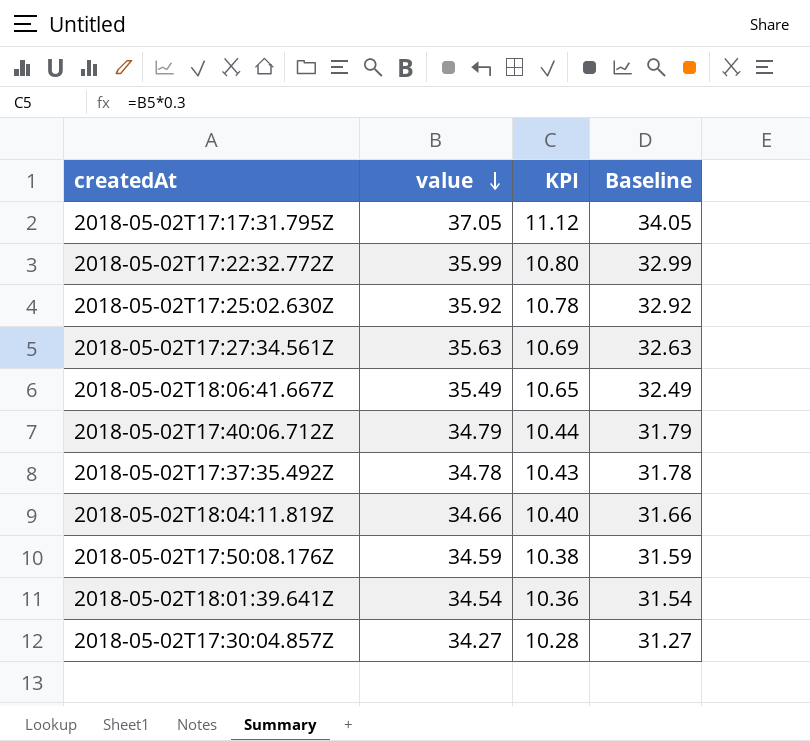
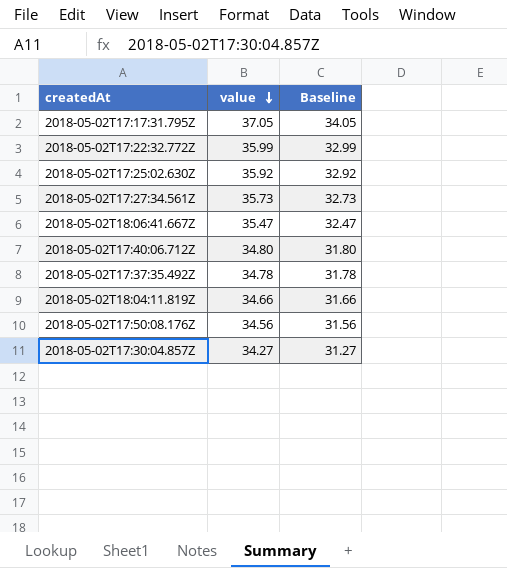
column KPI | formula: [value] * 0.3 -> none
row 2018-05-02T18:01:39.641Z: 34.54 | 10.36 | 31.54 -> none
2018-05-02T17:27:34.561Z | value: 35.63 -> 35.73
2018-05-02T17:27:34.561Z | Baseline: 32.63 -> 32.73
2018-05-02T18:06:41.667Z | value: 35.49 -> 35.47
2018-05-02T18:06:41.667Z | Baseline: 32.49 -> 32.47
2018-05-02T17:40:06.712Z | value: 34.79 -> 34.80
2018-05-02T17:40:06.712Z | Baseline: 31.79 -> 31.80
2018-05-02T17:50:08.176Z | value: 34.59 -> 34.56
2018-05-02T17:50:08.176Z | Baseline: 31.59 -> 31.56

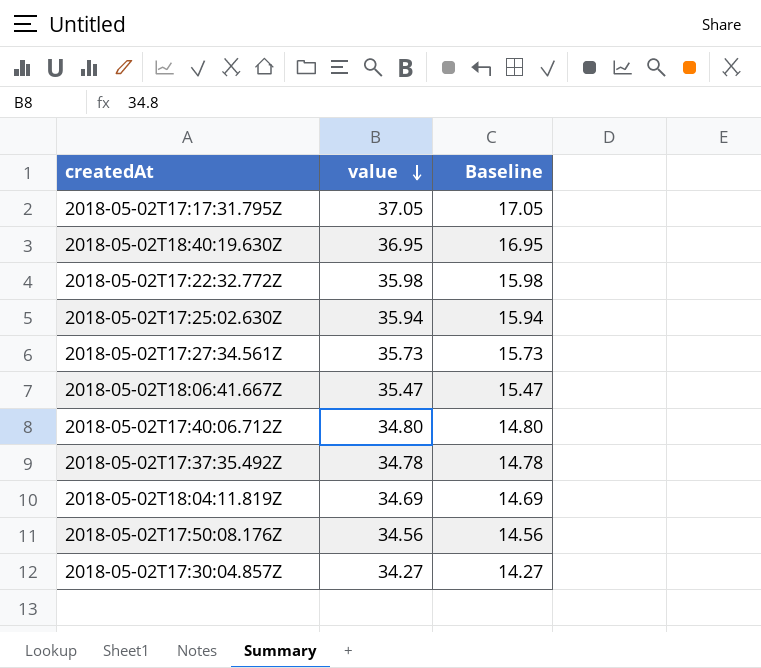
column Baseline | formula: [value] - 3 -> [value] - 20
row 2018-05-02T18:40:19.630Z: none -> 36.95 | 16.95
2018-05-02T17:22:32.772Z | value: 35.99 -> 35.98
2018-05-02T17:25:02.630Z | value: 35.92 -> 35.94
2018-05-02T18:04:11.819Z | value: 34.66 -> 34.69

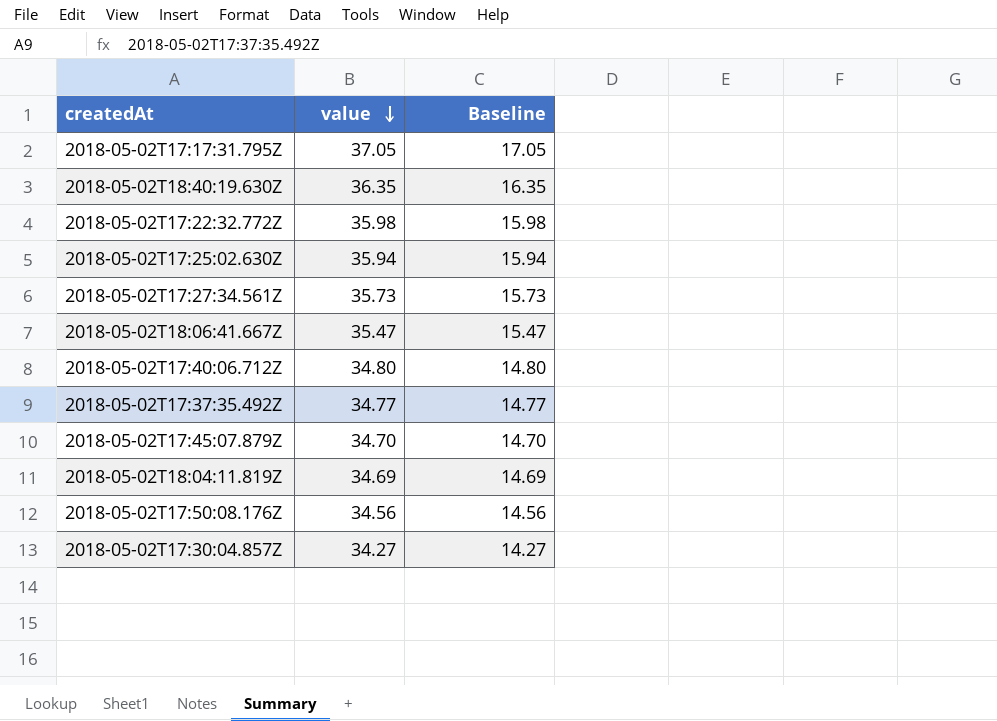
2018-05-02T18:40:19.630Z | value: 36.95 -> 36.35
2018-05-02T18:40:19.630Z | Baseline: 16.95 -> 16.35
2018-05-02T17:37:35.492Z | value: 34.78 -> 34.77
2018-05-02T17:37:35.492Z | Baseline: 14.78 -> 14.77
row 2018-05-02T17:45:07.879Z: none -> 34.70 | 14.70

